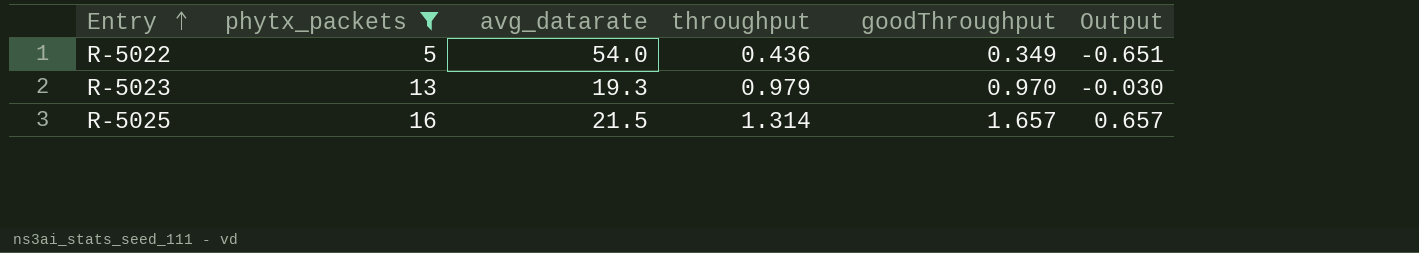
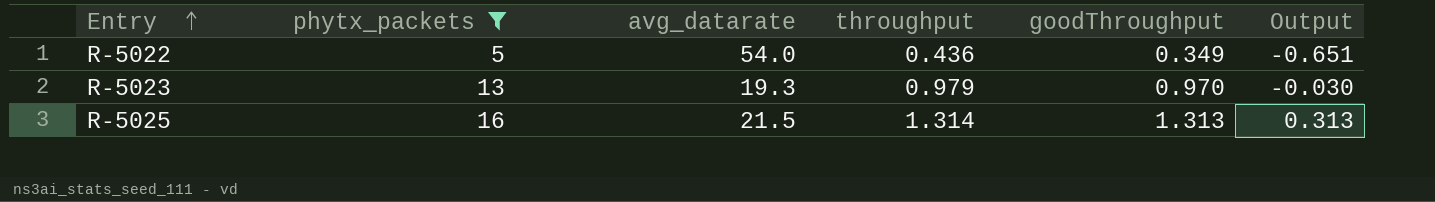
R-5025 | goodThroughput: 1.657 -> 1.313
R-5025 | Output: 0.657 -> 0.313

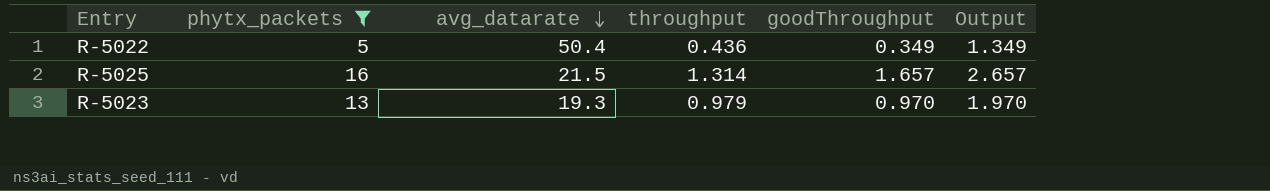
row order: Entry ascending -> avg_datarate descending
column Output | formula: [goodThroughput] - 1 -> [goodThroughput] + 1
R-5022 | avg_datarate: 54.0 -> 50.4
R-5025 | goodThroughput: 1.313 -> 1.657

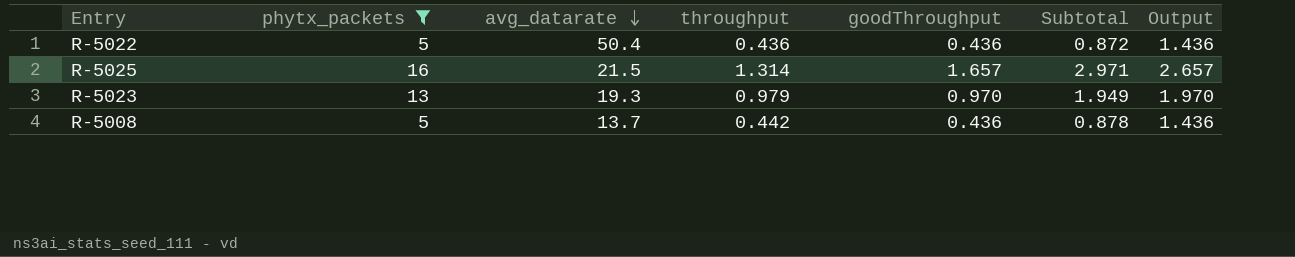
column Subtotal | formula: none -> [throughput] + [goodThroughput]
R-5022 | goodThroughput: 0.349 -> 0.436
R-5022 | Output: 1.349 -> 1.436
row R-5008: none -> 5 | 13.7 | 0.442 | 0.436 | 0.878 | 1.436

